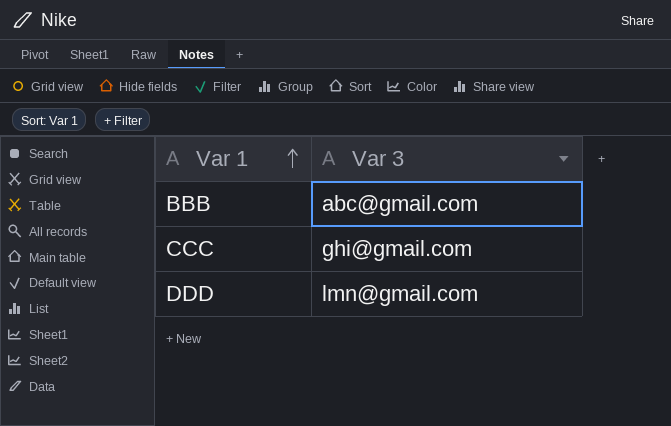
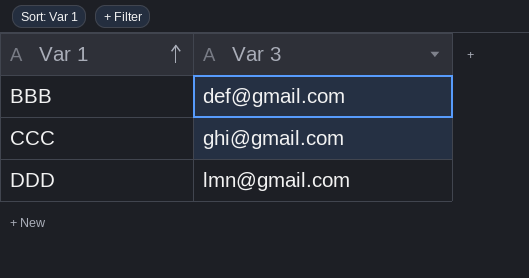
BBB | Var 3: abc@gmail.com -> def@gmail.com

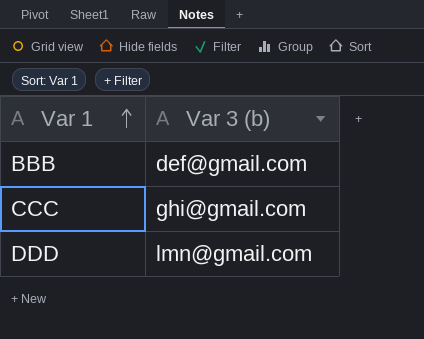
column name: Var 3 -> Var 3 (b)

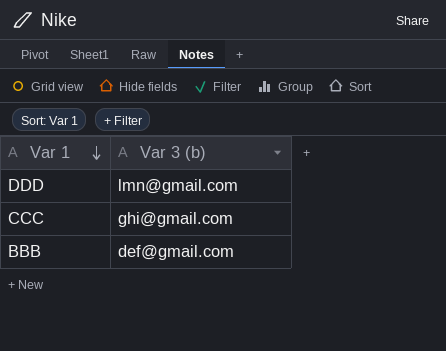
row order: Var 1 ascending -> Var 1 descending

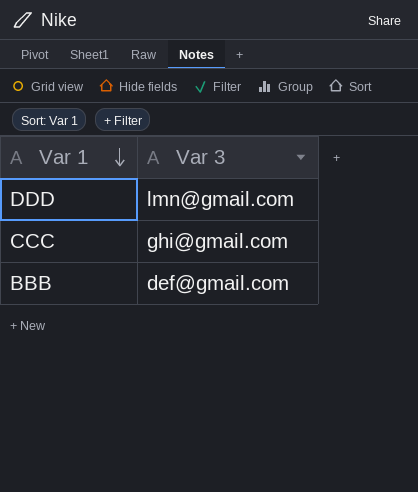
column name: Var 3 (b) -> Var 3

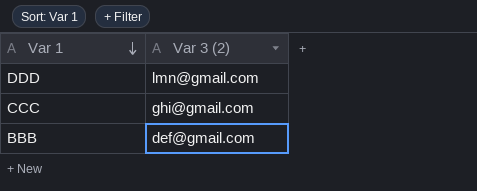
column name: Var 3 -> Var 3 (2)

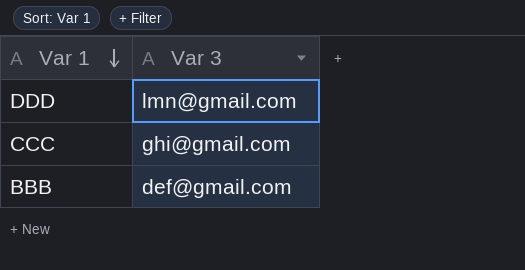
column name: Var 3 (2) -> Var 3

